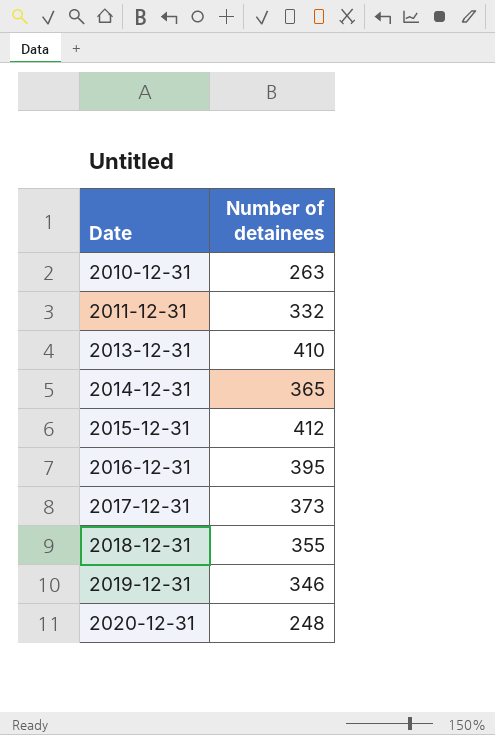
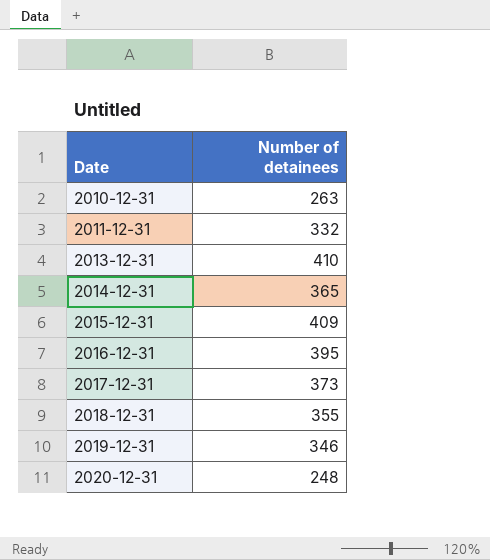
2015-12-31 | Number of detainees: 412 -> 409

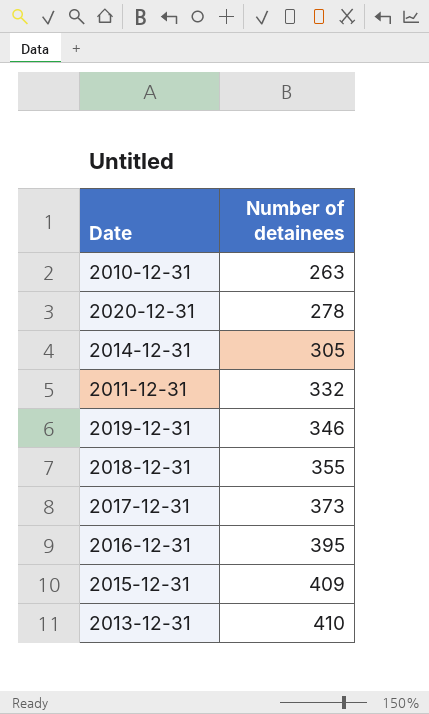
row order: Date ascending -> Number of detainees ascending
2020-12-31 | Number of detainees: 248 -> 278
2014-12-31 | Number of detainees: 365 -> 305

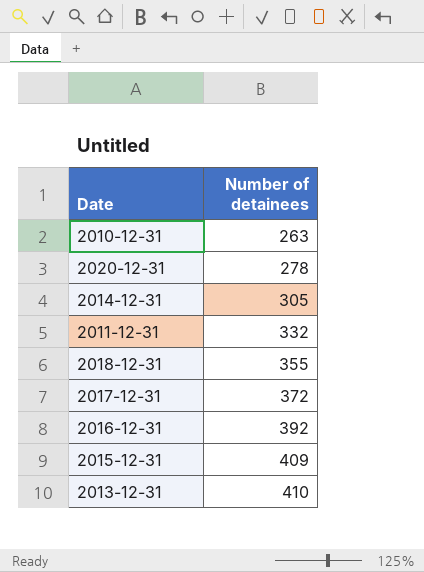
row 2019-12-31: 346 -> none
2017-12-31 | Number of detainees: 373 -> 372
2016-12-31 | Number of detainees: 395 -> 392

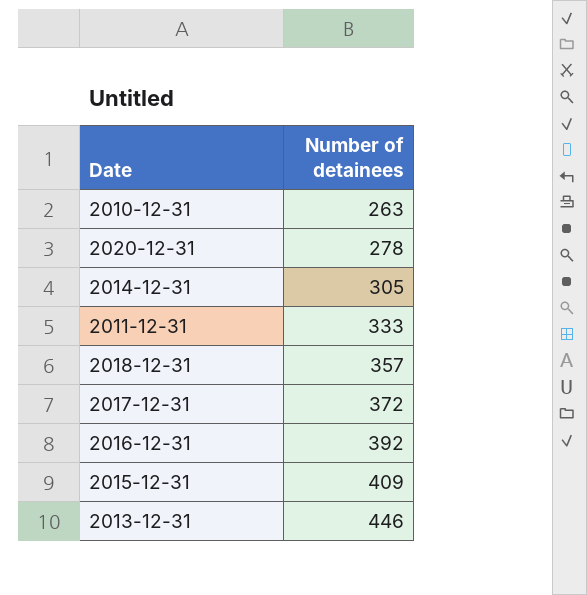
2011-12-31 | Number of detainees: 332 -> 333
2018-12-31 | Number of detainees: 355 -> 357
2013-12-31 | Number of detainees: 410 -> 446

